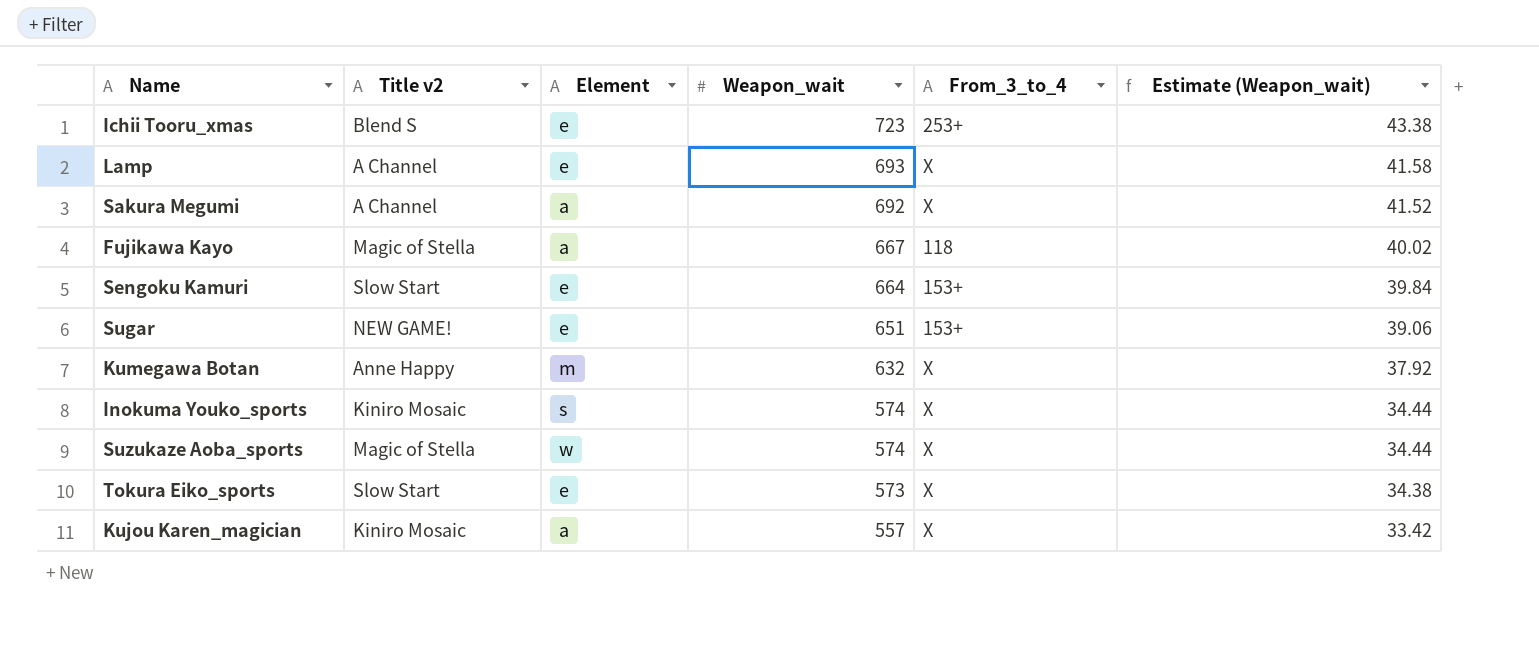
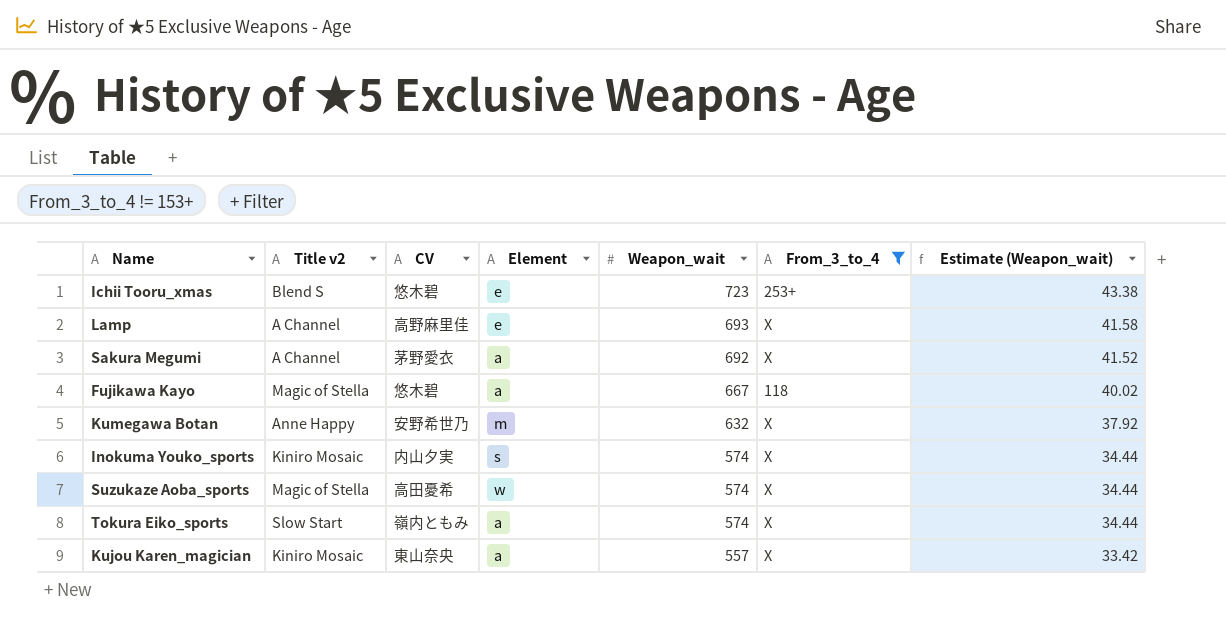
filter: none -> From_3_to_4 != 153+
column CV | position: none -> 3
Tokura Eiko_sports | Element: e -> a
Tokura Eiko_sports | Weapon_wait: 573 -> 574
Tokura Eiko_sports | Estimate (Weapon_wait): 34.38 -> 34.44

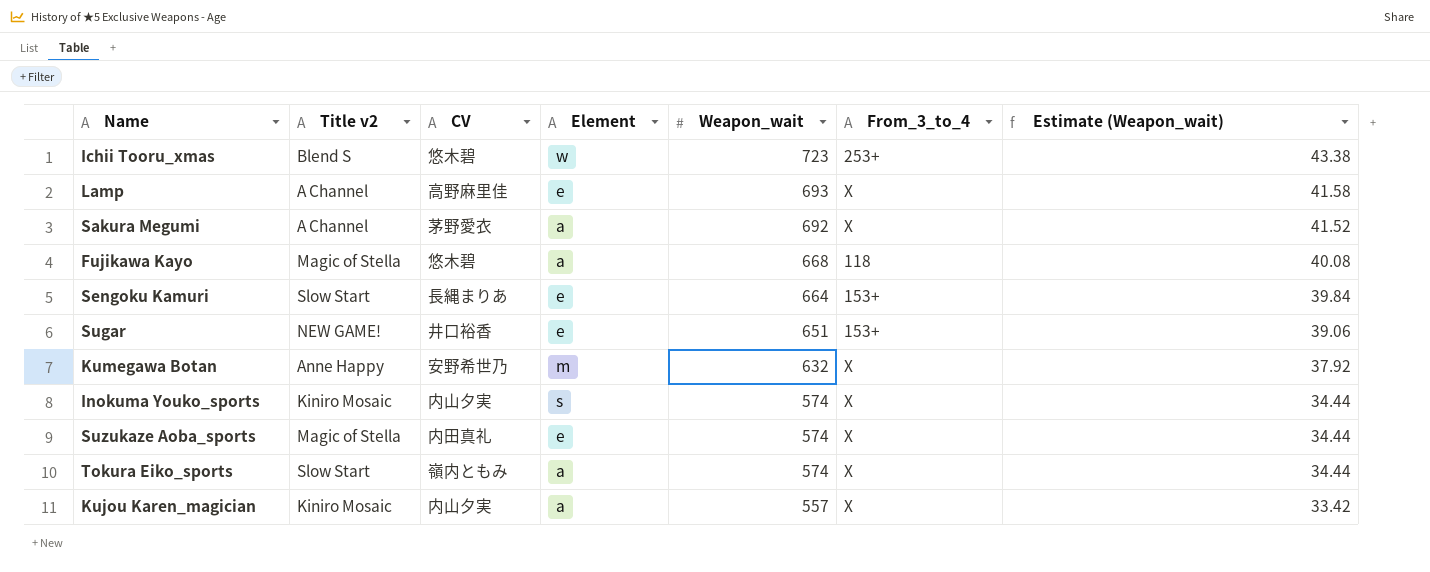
filter: From_3_to_4 != 153+ -> none
Ichii Tooru_xmas | Element: e -> w
Fujikawa Kayo | Weapon_wait: 667 -> 668
Fujikawa Kayo | Estimate (Weapon_wait): 40.02 -> 40.08
Suzukaze Aoba_sports | CV: 高田憂希 -> 内田真礼
Suzukaze Aoba_sports | Element: w -> e
Kujou Karen_magician | CV: 東山奈央 -> 内山夕実

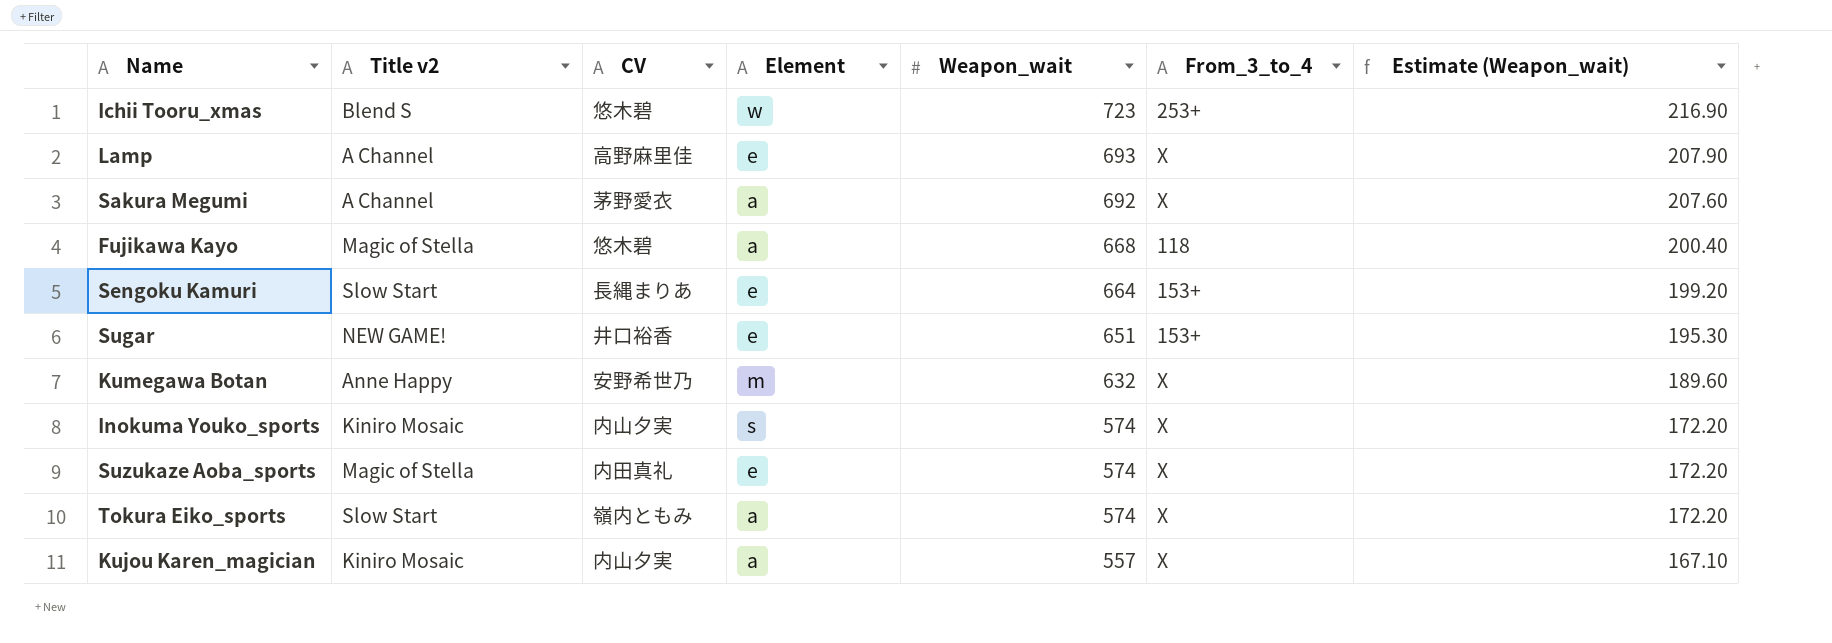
column Estimate (Weapon_wait) | formula: [Weapon_wait] * 0.06 -> [Weapon_wait] * 0.3

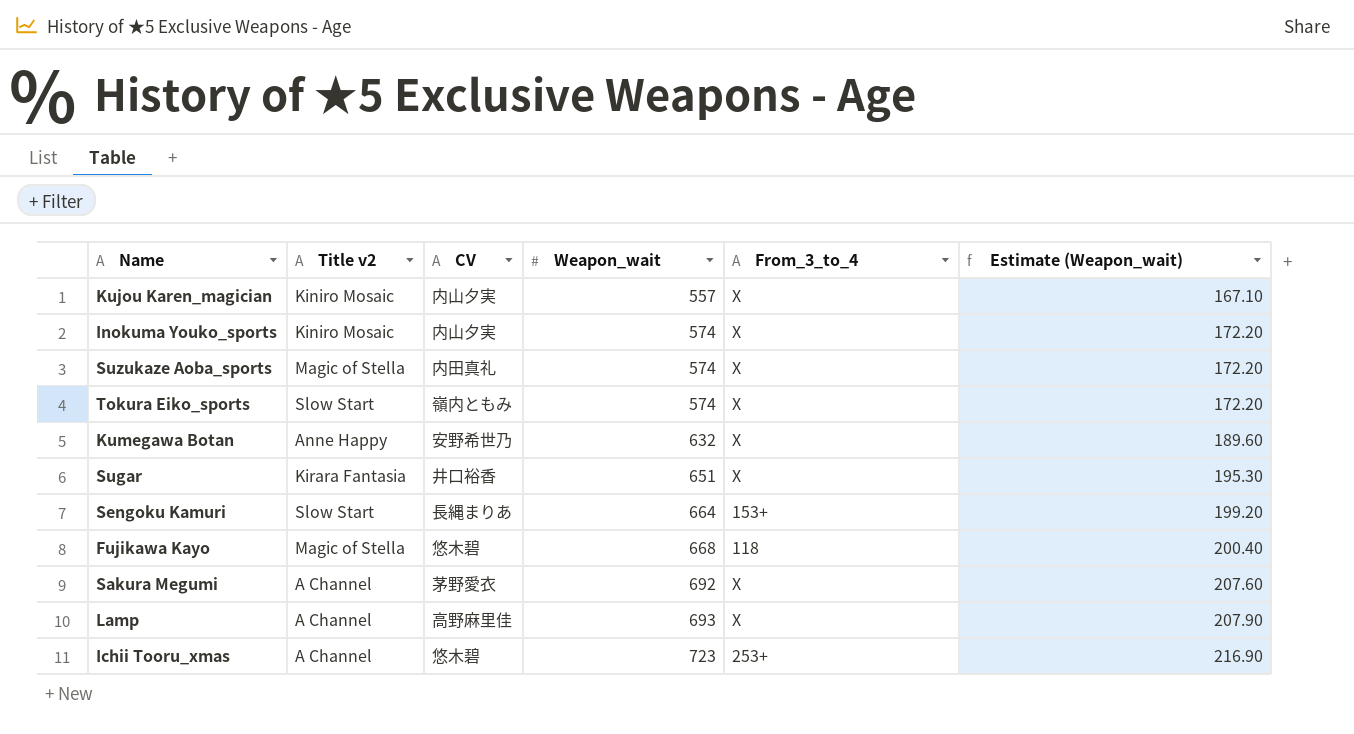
row order: Weapon_wait descending -> Weapon_wait ascending
column Element | position: 4 -> none
Sugar | Title v2: NEW GAME! -> Kirara Fantasia
Sugar | From_3_to_4: 153+ -> X
Ichii Tooru_xmas | Title v2: Blend S -> A Channel

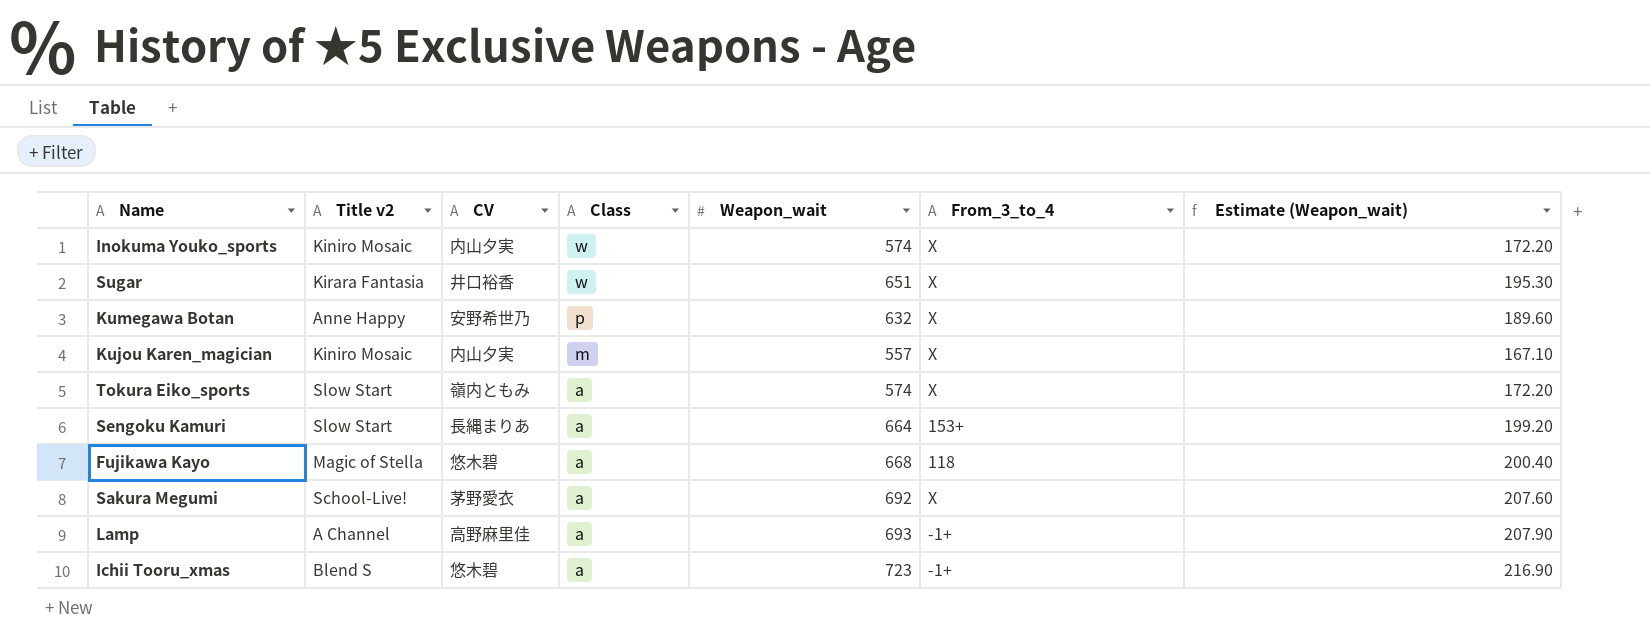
row order: Weapon_wait ascending -> Class descending
column Class | position: none -> 4
row Suzukaze Aoba_sports: Magic of Stella | 内田真礼 | 574 | X | 172.20 -> none
Sakura Megumi | Title v2: A Channel -> School-Live!
Lamp | From_3_to_4: X -> -1+
Ichii Tooru_xmas | Title v2: A Channel -> Blend S
Ichii Tooru_xmas | From_3_to_4: 253+ -> -1+

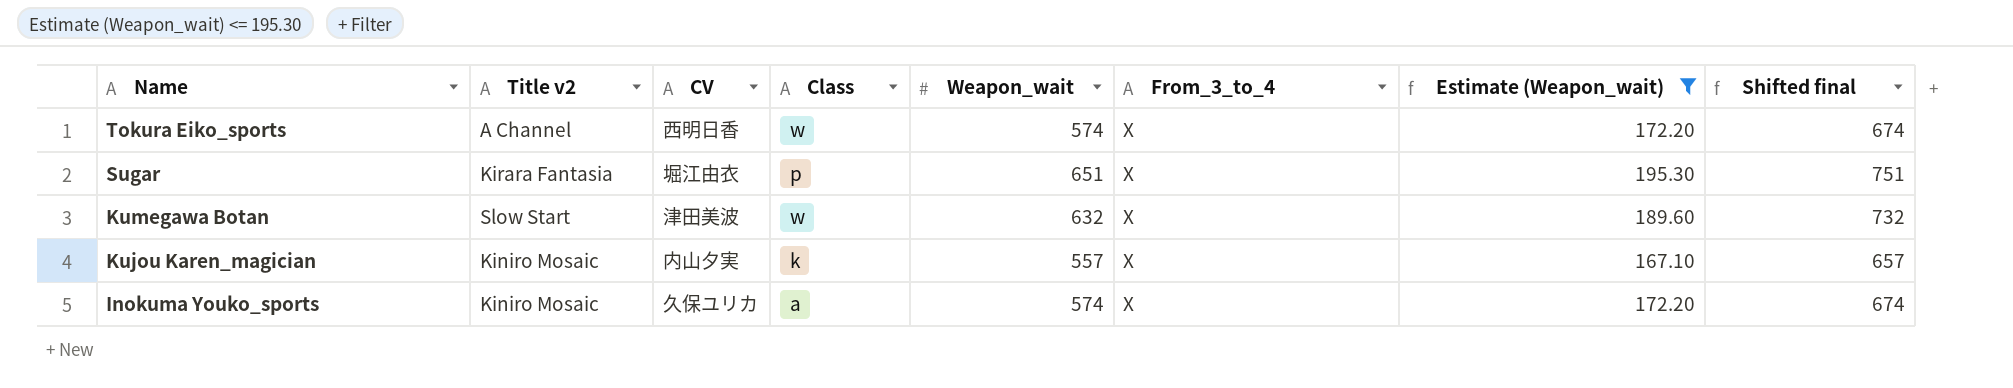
filter: none -> Estimate (Weapon_wait) <= 195.30
row order: Class descending -> Name descending
column Shifted final | formula: none -> [Weapon_wait] + 100
Tokura Eiko_sports | Title v2: Slow Start -> A Channel
Tokura Eiko_sports | CV: 嶺内ともみ -> 西明日香
Tokura Eiko_sports | Class: a -> w
Sugar | CV: 井口裕香 -> 堀江由衣
Sugar | Class: w -> p
Kumegawa Botan | Title v2: Anne Happy -> Slow Start
Kumegawa Botan | CV: 安野希世乃 -> 津田美波
Kumegawa Botan | Class: p -> w
Kujou Karen_magician | Class: m -> k
Inokuma Youko_sports | CV: 内山夕実 -> 久保ユリカ
Inokuma Youko_sports | Class: w -> a

